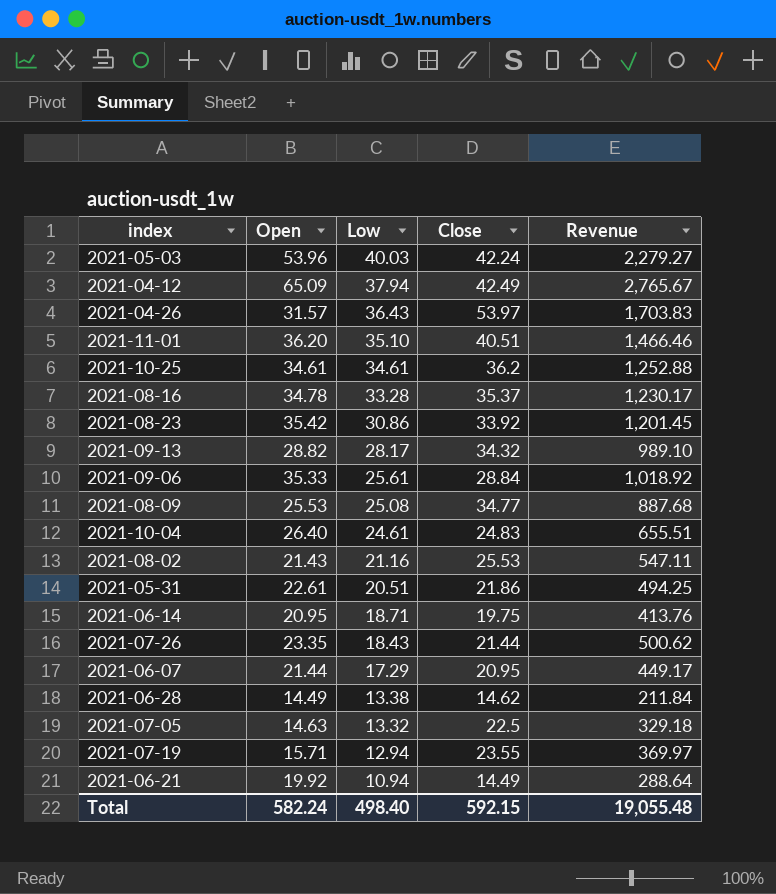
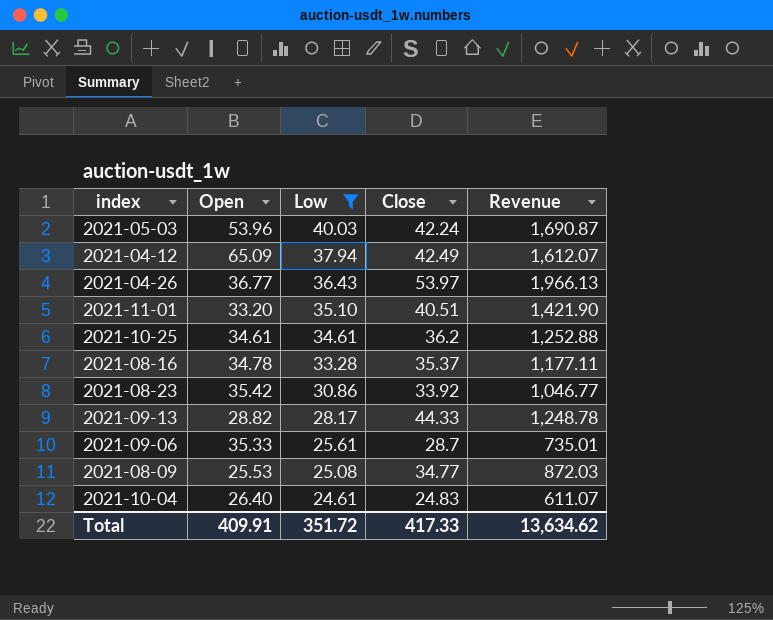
filter: none -> Low >= 24.61
column Revenue | formula: [Open] * [Close] -> [Low] * [Close]
2021-04-26 | Open: 31.57 -> 36.77
2021-11-01 | Open: 36.20 -> 33.20
2021-09-13 | Close: 34.32 -> 44.33
2021-09-06 | Close: 28.84 -> 28.7
Total | Open: 582.24 -> 409.91
Total | Low: 498.40 -> 351.72
Total | Close: 592.15 -> 417.33
Total | Revenue: 19,055.48 -> 13,634.62

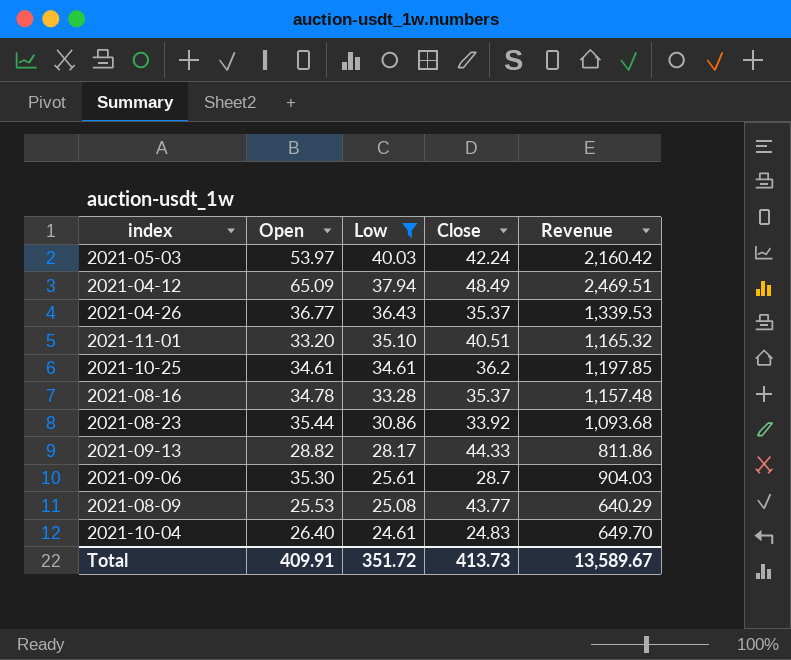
column Revenue | formula: [Low] * [Close] -> [Open] * [Low]
2021-05-03 | Open: 53.96 -> 53.97
2021-04-12 | Close: 42.49 -> 48.49
2021-04-26 | Close: 53.97 -> 35.37
2021-08-23 | Open: 35.42 -> 35.44
2021-09-06 | Open: 35.33 -> 35.30
2021-08-09 | Close: 34.77 -> 43.77
Total | Close: 417.33 -> 413.73
Total | Revenue: 13,634.62 -> 13,589.67

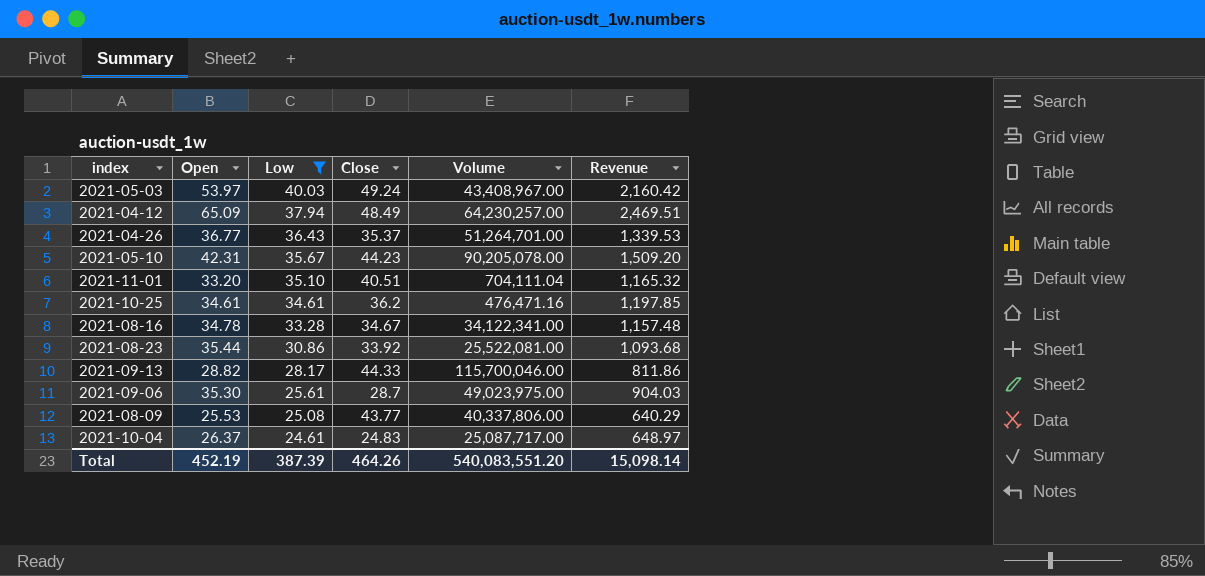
column Volume | position: none -> 5
2021-05-03 | Close: 42.24 -> 49.24
row 2021-05-10: none -> 42.31 | 35.67 | 44.23 | 90,205,078.00 | 1,509.20
2021-08-16 | Close: 35.37 -> 34.67
2021-10-04 | Open: 26.40 -> 26.37
2021-10-04 | Revenue: 649.70 -> 648.97
Total | Open: 409.91 -> 452.19
Total | Low: 351.72 -> 387.39
Total | Close: 413.73 -> 464.26
Total | Revenue: 13,589.67 -> 15,098.14

